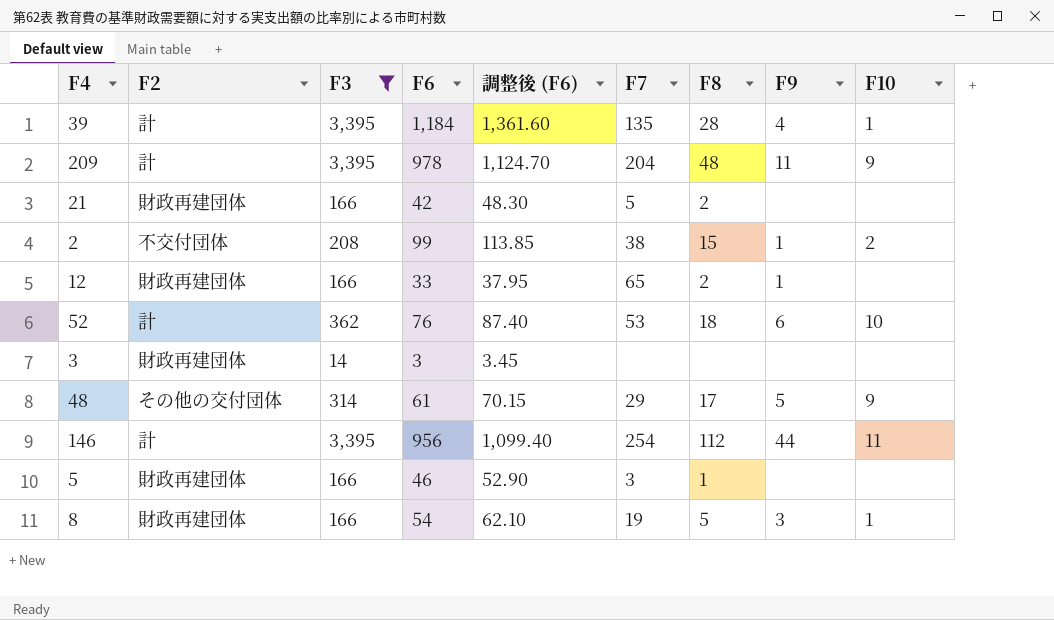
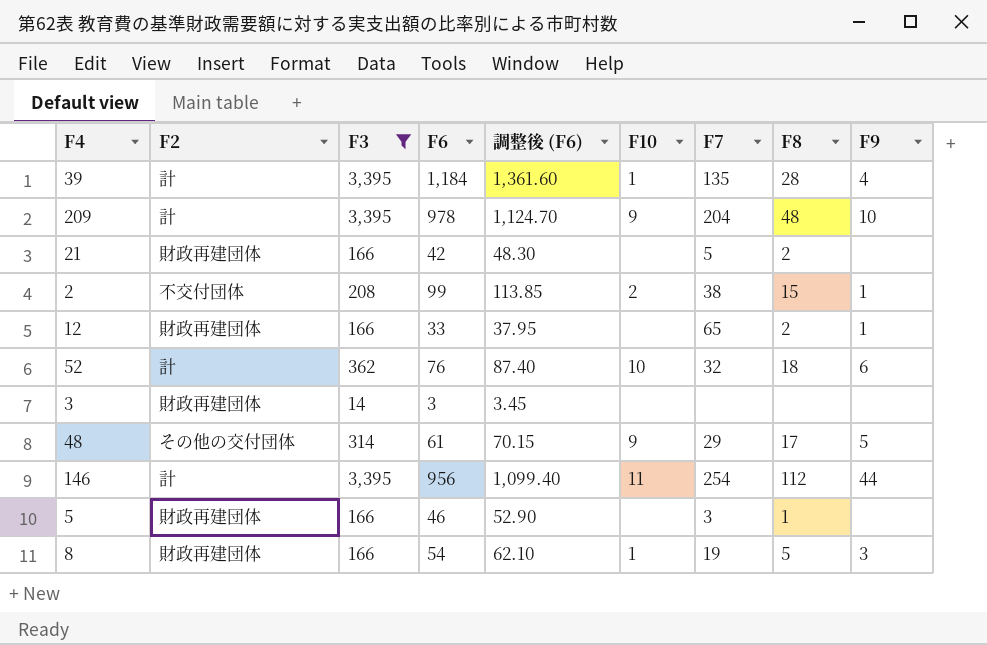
column F10 | position: 9 -> 6
209 | F9: 11 -> 10
52 | F7: 53 -> 32

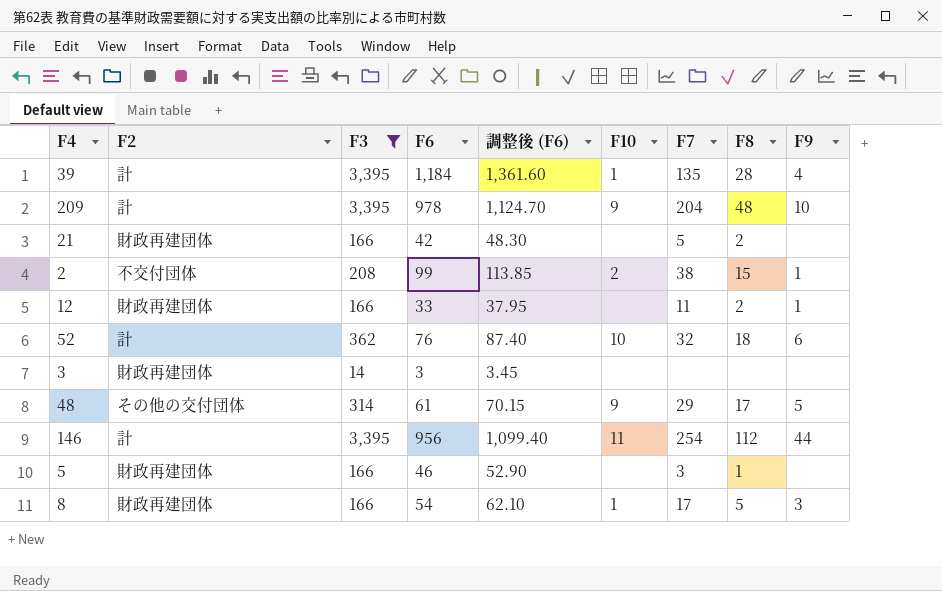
12 | F7: 65 -> 11
8 | F7: 19 -> 17

